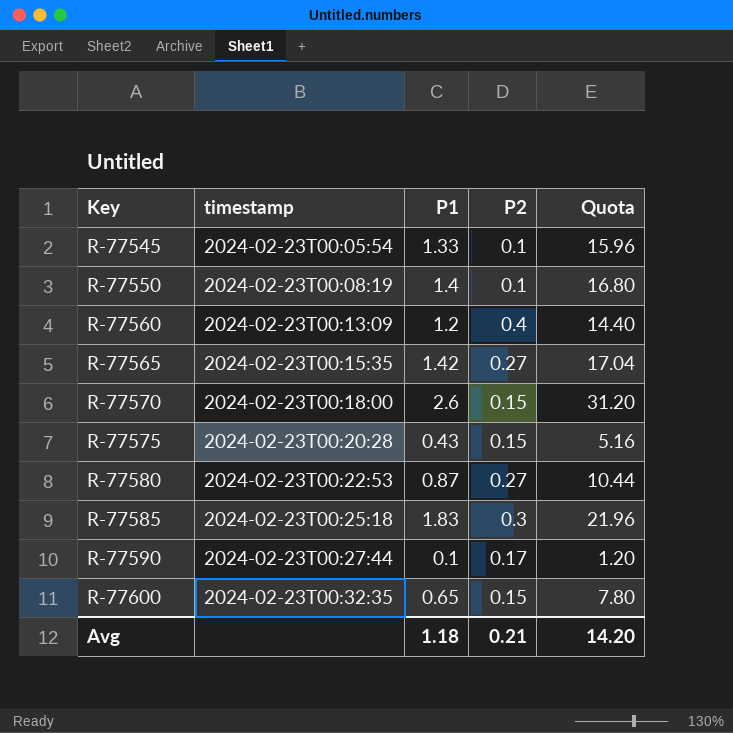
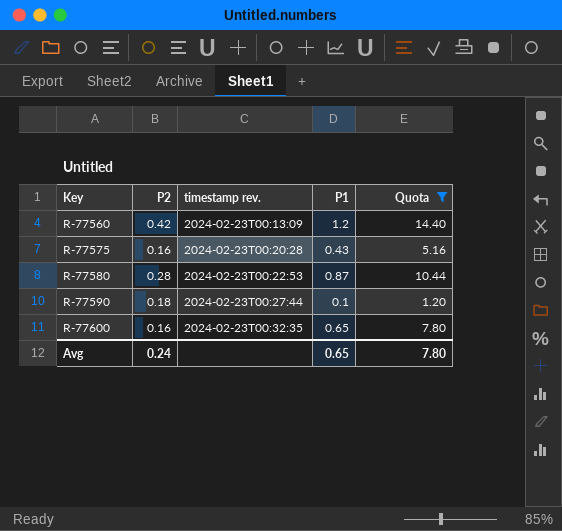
filter: none -> Quota <= 14.40
column P2 | position: 4 -> 2
column name: timestamp -> timestamp rev.
R-77560 | P2: 0.4 -> 0.42
R-77575 | P2: 0.15 -> 0.16
R-77580 | P2: 0.27 -> 0.28
R-77590 | P2: 0.17 -> 0.18
R-77600 | P2: 0.15 -> 0.16
Avg | P2: 0.21 -> 0.24
Avg | P1: 1.18 -> 0.65
Avg | Quota: 14.20 -> 7.80

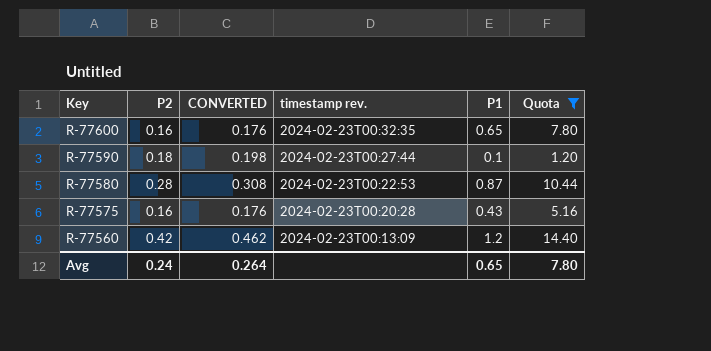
row order: Key ascending -> Key descending
column CONVERTED | formula: none -> [P2] * 1.1

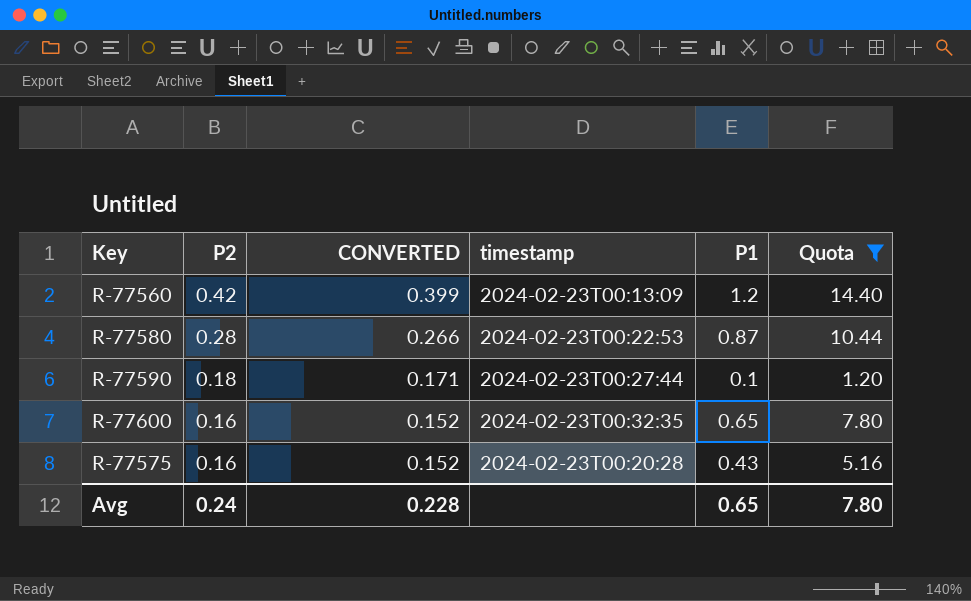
row order: Key descending -> P2 descending
column CONVERTED | formula: [P2] * 1.1 -> [P2] * 0.95
column name: timestamp rev. -> timestamp
Avg | CONVERTED: 0.264 -> 0.228

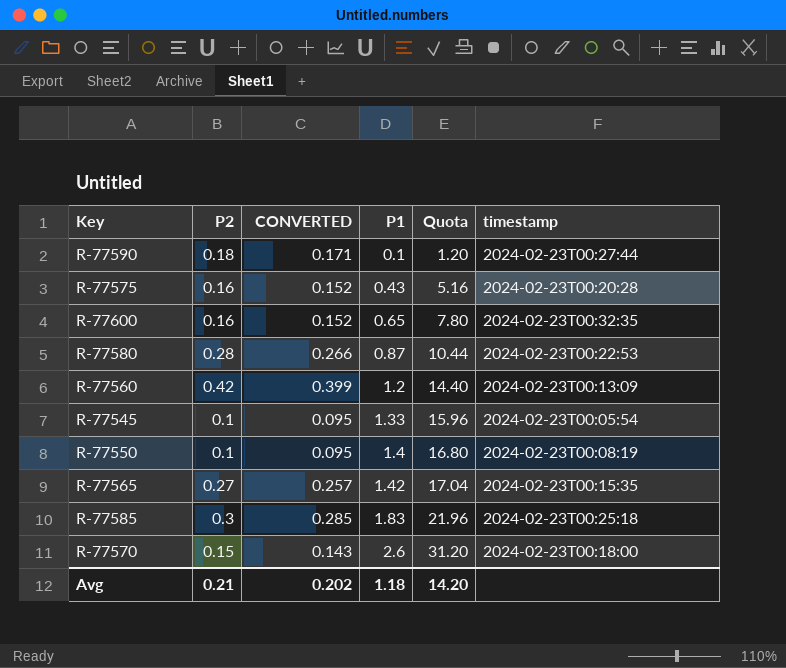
filter: Quota <= 14.40 -> none
row order: P2 descending -> P1 ascending
column timestamp | position: 4 -> 6
Avg | P2: 0.24 -> 0.21
Avg | CONVERTED: 0.228 -> 0.202
Avg | P1: 0.65 -> 1.18
Avg | Quota: 7.80 -> 14.20

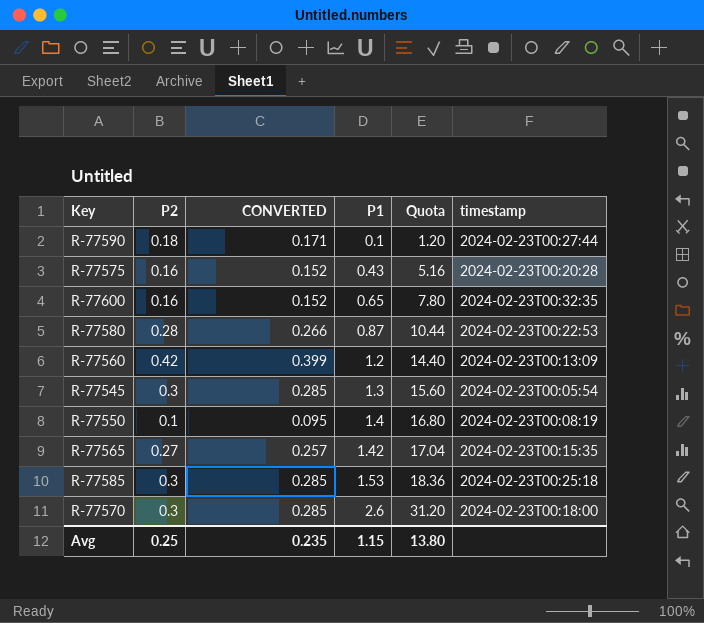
R-77545 | P2: 0.1 -> 0.3
R-77545 | CONVERTED: 0.095 -> 0.285
R-77545 | P1: 1.33 -> 1.3
R-77545 | Quota: 15.96 -> 15.60
R-77585 | P1: 1.83 -> 1.53
R-77585 | Quota: 21.96 -> 18.36
R-77570 | P2: 0.15 -> 0.3
R-77570 | CONVERTED: 0.143 -> 0.285
Avg | P2: 0.21 -> 0.25
Avg | CONVERTED: 0.202 -> 0.235
Avg | P1: 1.18 -> 1.15
Avg | Quota: 14.20 -> 13.80

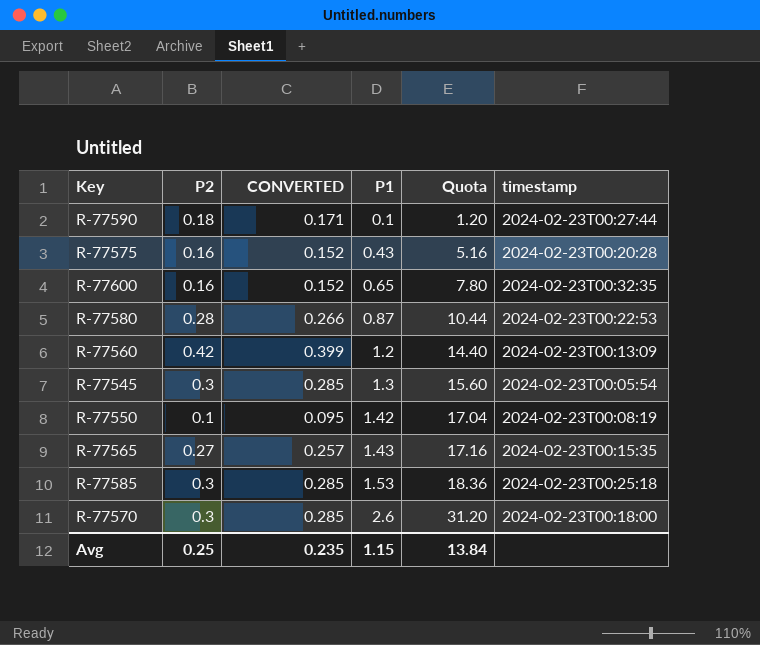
R-77550 | P1: 1.4 -> 1.42
R-77550 | Quota: 16.80 -> 17.04
R-77565 | P1: 1.42 -> 1.43
R-77565 | Quota: 17.04 -> 17.16
Avg | Quota: 13.80 -> 13.84

